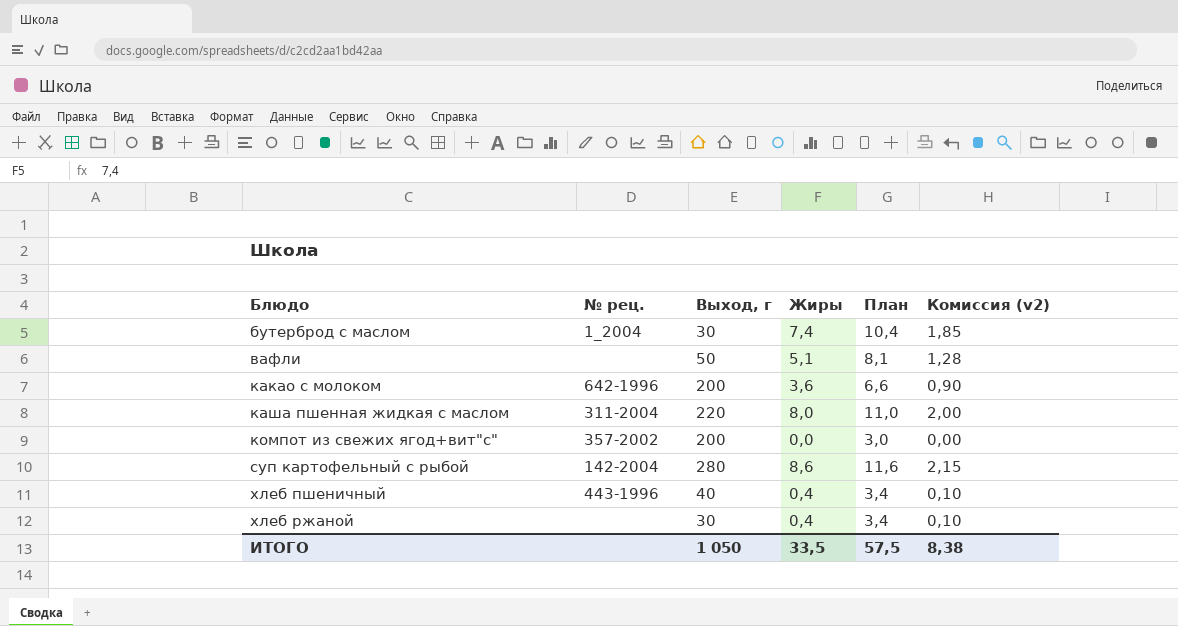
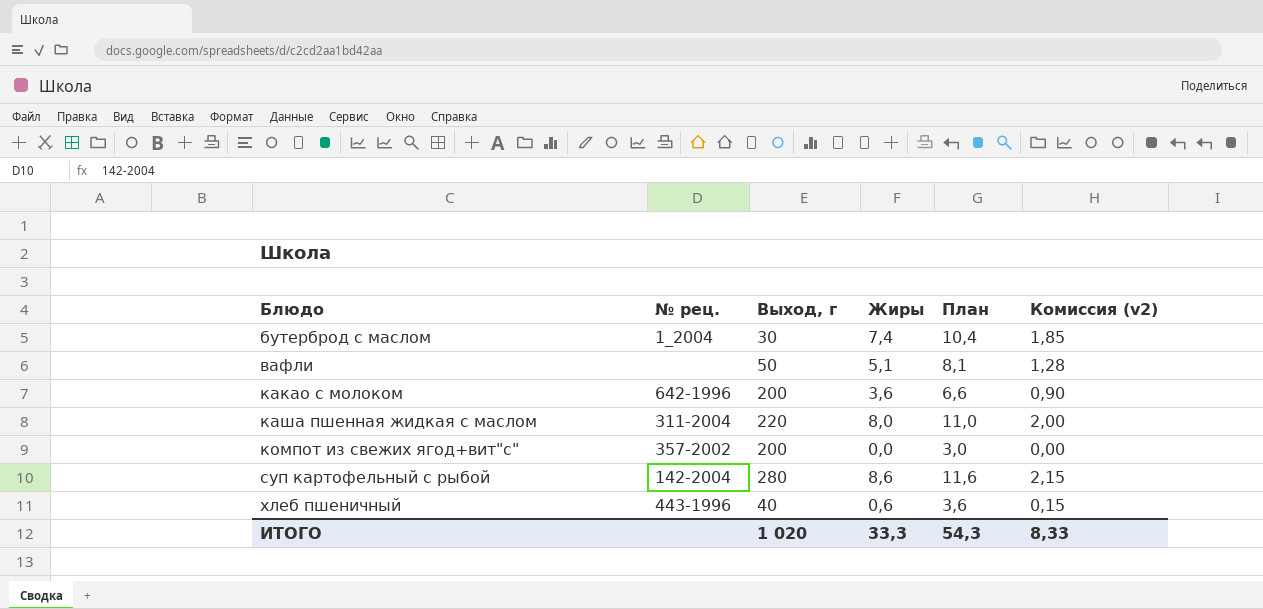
row хлеб ржаной: none | 30 | 0,4 | 3,4 | 0,10 -> none
хлеб пшеничный | Жиры: 0,4 -> 0,6
хлеб пшеничный | План: 3,4 -> 3,6
хлеб пшеничный | Комиссия (v2): 0,10 -> 0,15
ИТОГО | Выход, г: 1 050 -> 1 020
ИТОГО | Жиры: 33,5 -> 33,3
ИТОГО | План: 57,5 -> 54,3
ИТОГО | Комиссия (v2): 8,38 -> 8,33

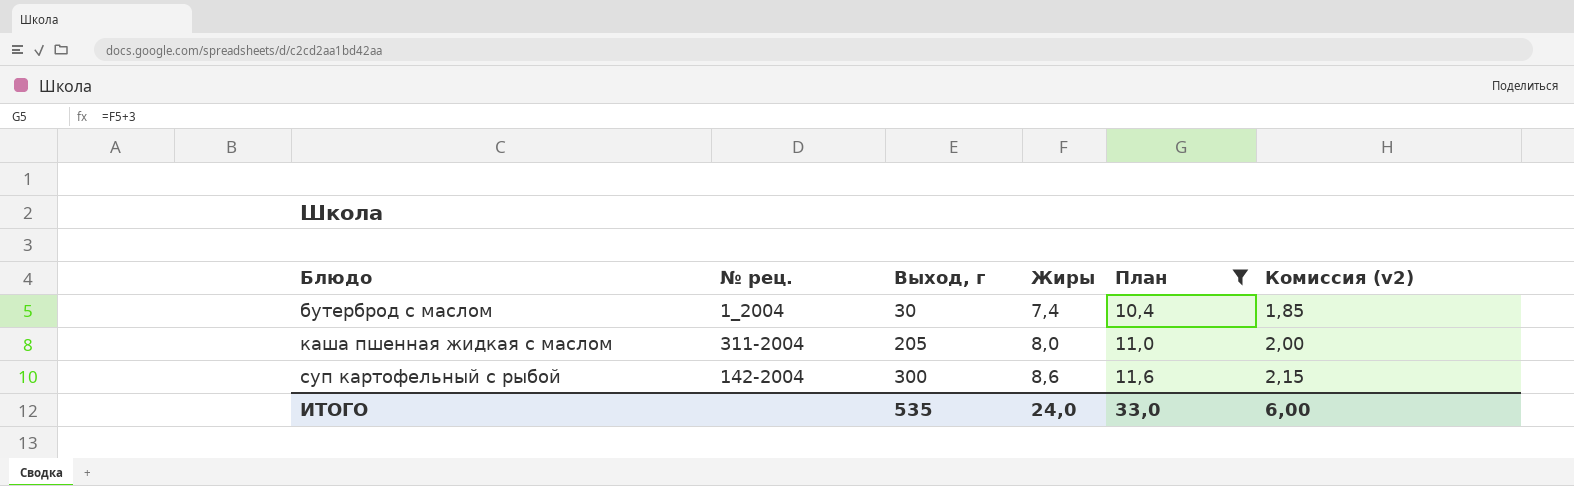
filter: none -> План >= 10,4
каша пшенная жидкая с маслом | Выход, г: 220 -> 205
суп картофельный с рыбой | Выход, г: 280 -> 300
ИТОГО | Выход, г: 1 020 -> 535
ИТОГО | Жиры: 33,3 -> 24,0
ИТОГО | План: 54,3 -> 33,0
ИТОГО | Комиссия (v2): 8,33 -> 6,00

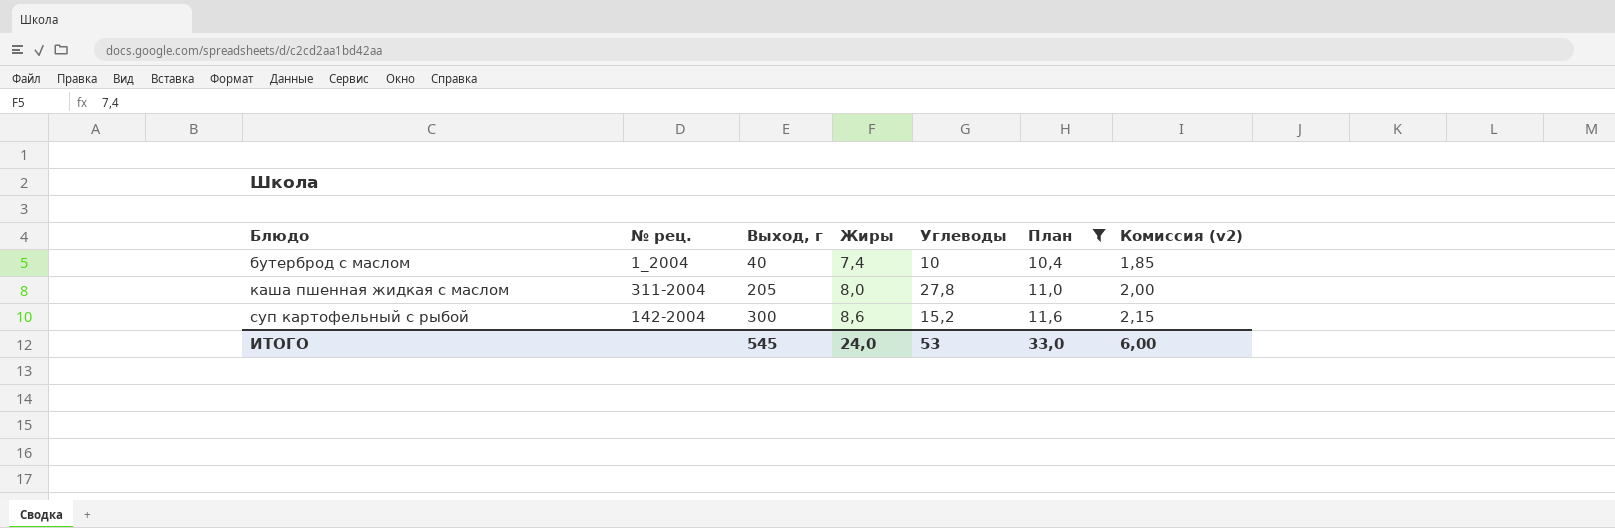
column Углеводы | position: none -> 5
бутерброд с маслом | Выход, г: 30 -> 40
ИТОГО | Выход, г: 535 -> 545

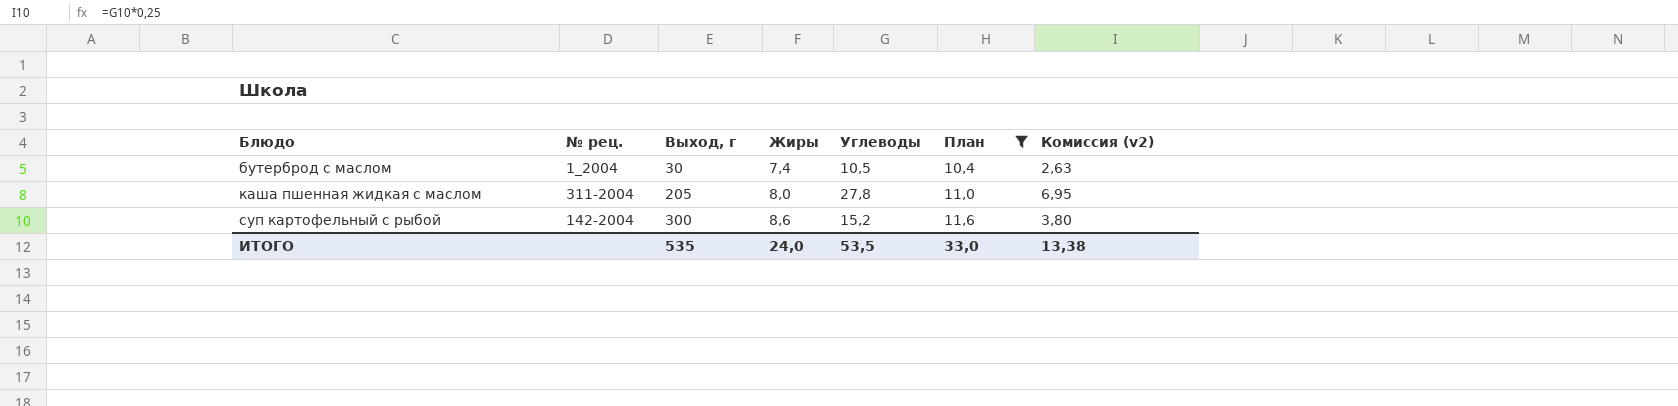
column Комиссия (v2) | formula: [Жиры] * 0,25 -> [Углеводы] * 0,25
бутерброд с маслом | Выход, г: 40 -> 30
бутерброд с маслом | Углеводы: 10 -> 10,5
ИТОГО | Выход, г: 545 -> 535
ИТОГО | Углеводы: 53 -> 53,5
ИТОГО | Комиссия (v2): 6,00 -> 13,38

